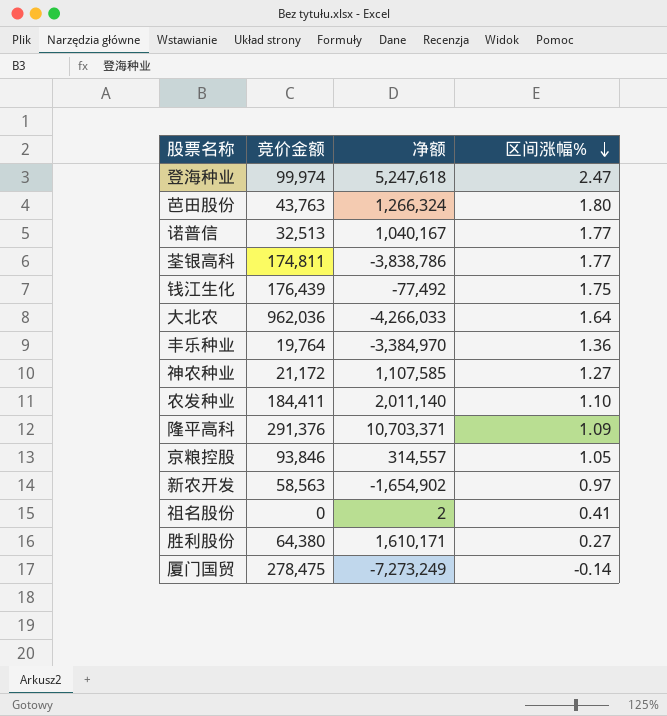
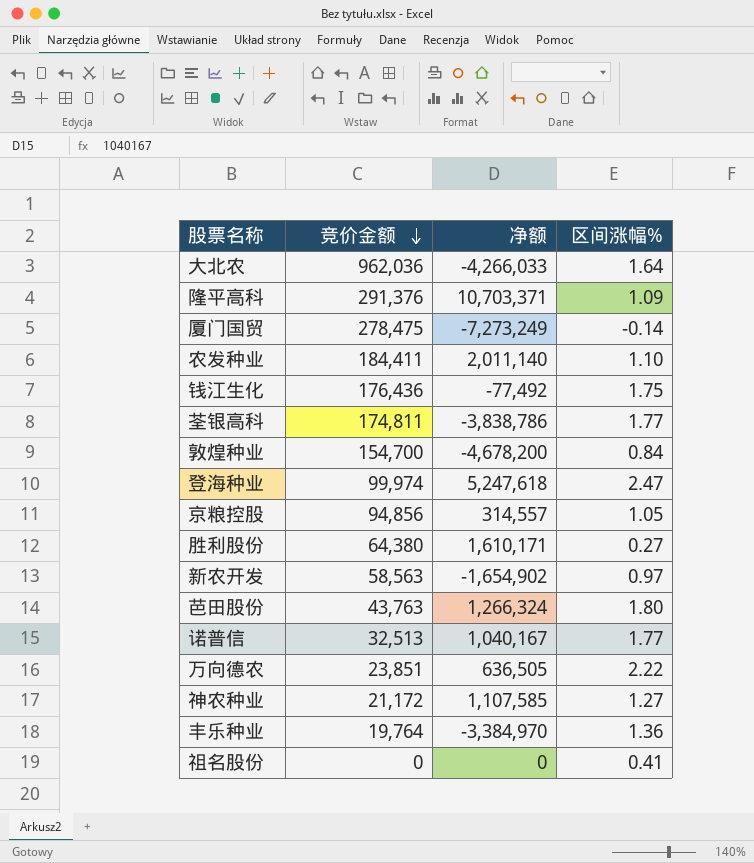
row order: 区间涨幅% descending -> 竞价金额 descending
钱江生化 | 竞价金额: 176,439 -> 176,436
row 敦煌种业: none -> 154,700 | -4,678,200 | 0.84
京粮控股 | 竞价金额: 93,846 -> 94,856
row 万向德农: none -> 23,851 | 636,505 | 2.22
祖名股份 | 净额: 2 -> 0

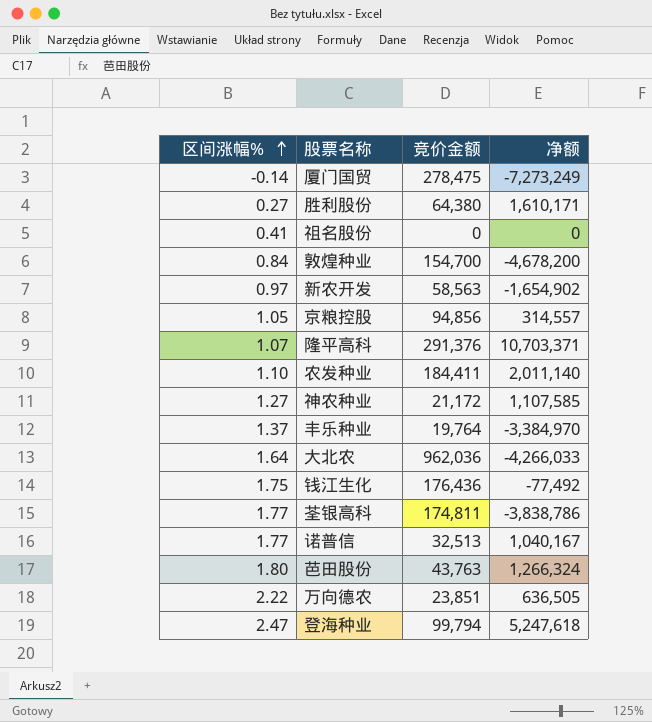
row order: 竞价金额 descending -> 区间涨幅% ascending
column 区间涨幅% | position: 4 -> 1
隆平高科 | 区间涨幅%: 1.09 -> 1.07
丰乐种业 | 区间涨幅%: 1.36 -> 1.37
登海种业 | 竞价金额: 99,974 -> 99,794

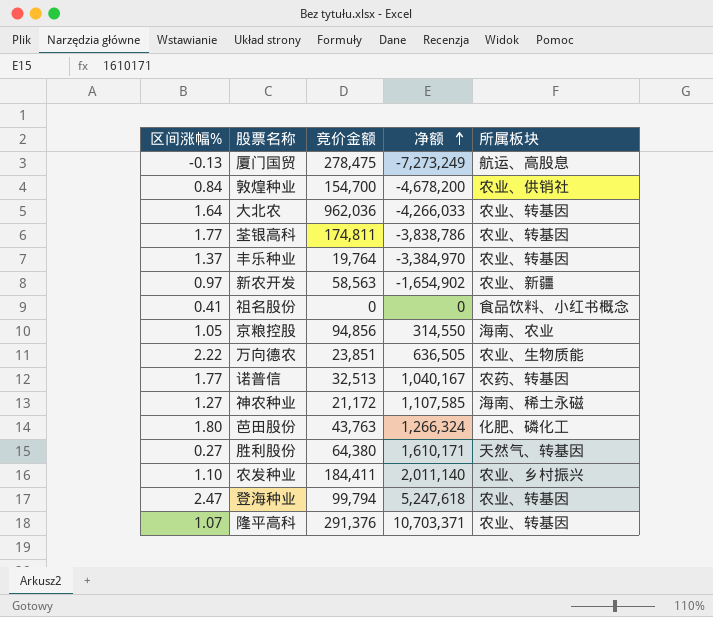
row order: 区间涨幅% ascending -> 净额 ascending
column 所属板块 | position: none -> 5
row 钱江生化: 1.75 | 176,436 | -77,492 -> none
厦门国贸 | 区间涨幅%: -0.14 -> -0.13
京粮控股 | 净额: 314,557 -> 314,550

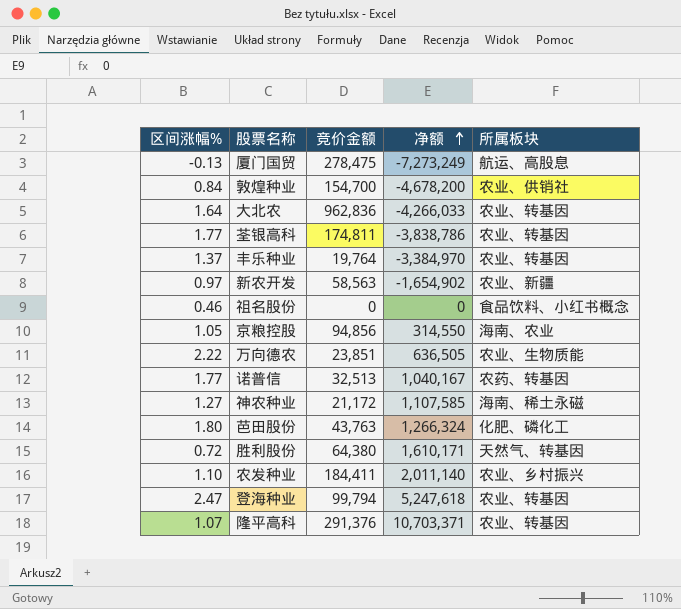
大北农 | 竞价金额: 962,036 -> 962,836
祖名股份 | 区间涨幅%: 0.41 -> 0.46
胜利股份 | 区间涨幅%: 0.27 -> 0.72

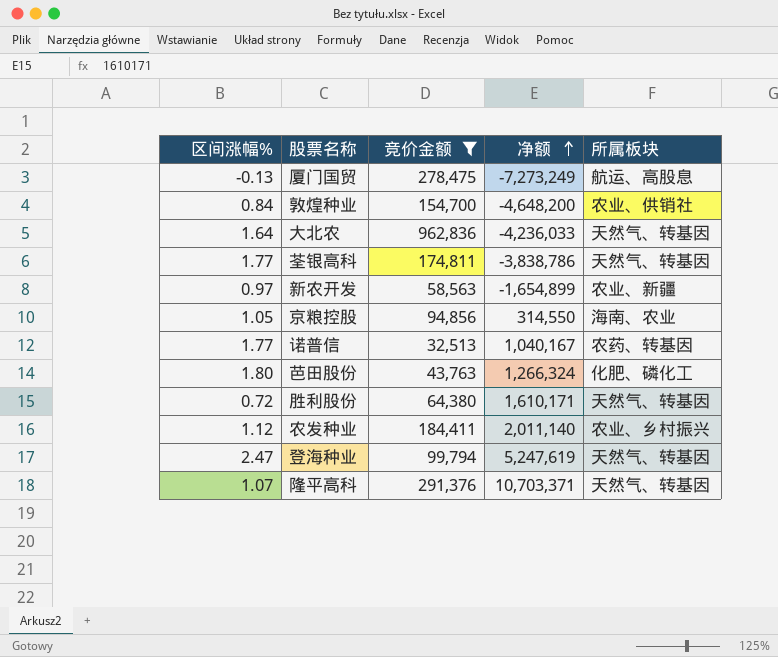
filter: none -> 竞价金额 >= 32,513
敦煌种业 | 净额: -4,678,200 -> -4,648,200
大北农 | 净额: -4,266,033 -> -4,236,033
大北农 | 所属板块: 农业、转基因 -> 天然气、转基因
荃银高科 | 所属板块: 农业、转基因 -> 天然气、转基因
新农开发 | 净额: -1,654,902 -> -1,654,899
农发种业 | 区间涨幅%: 1.10 -> 1.12
登海种业 | 净额: 5,247,618 -> 5,247,619
登海种业 | 所属板块: 农业、转基因 -> 天然气、转基因
隆平高科 | 所属板块: 农业、转基因 -> 天然气、转基因

